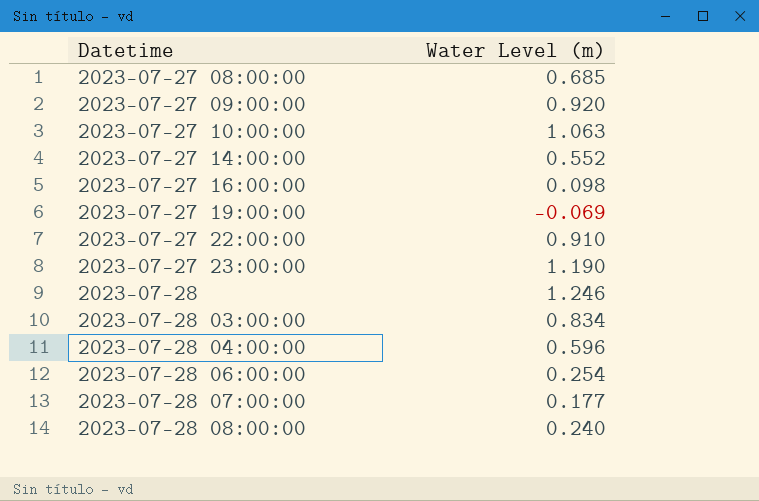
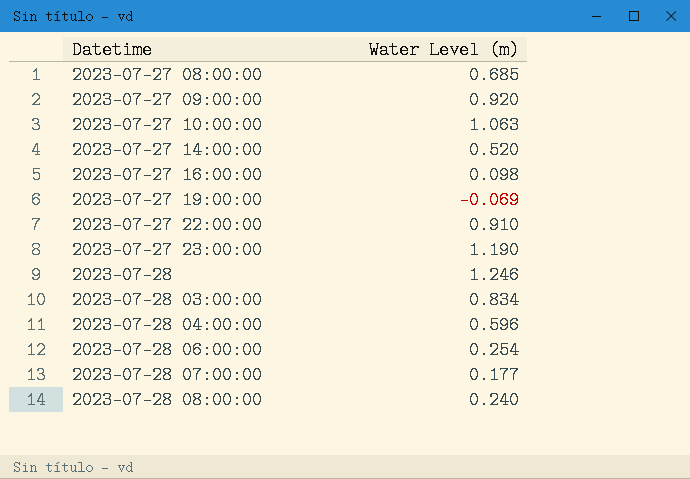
2023-07-27 14:00:00 | Water Level (m): 0.552 -> 0.520

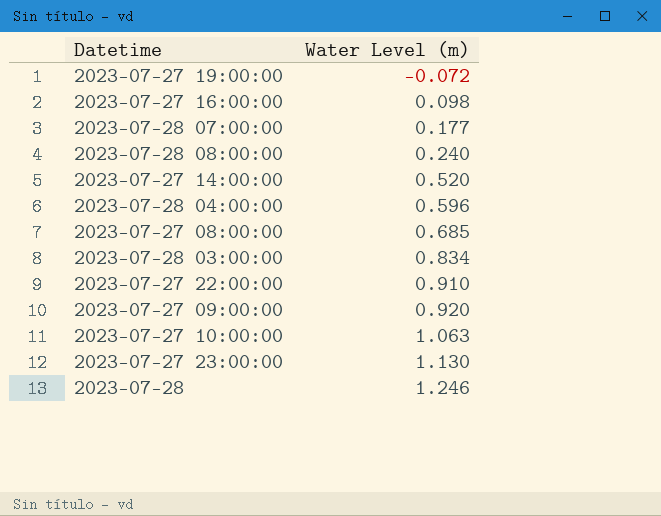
row order: Datetime ascending -> Water Level (m) ascending
row 2023-07-28 06:00:00: 0.254 -> none
2023-07-27 19:00:00 | Water Level (m): -0.069 -> -0.072
2023-07-27 23:00:00 | Water Level (m): 1.190 -> 1.130

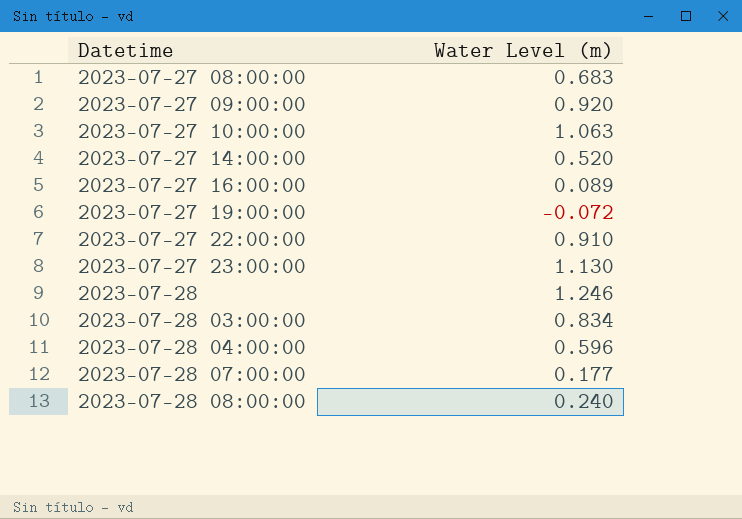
row order: Water Level (m) ascending -> Datetime ascending
2023-07-27 08:00:00 | Water Level (m): 0.685 -> 0.683
2023-07-27 16:00:00 | Water Level (m): 0.098 -> 0.089

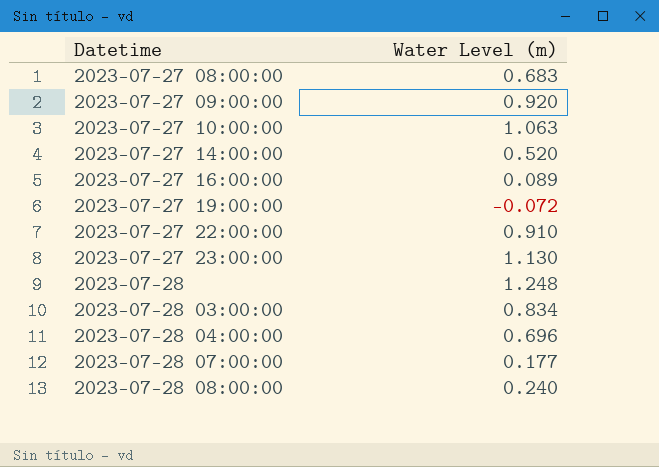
2023-07-28 | Water Level (m): 1.246 -> 1.248
2023-07-28 04:00:00 | Water Level (m): 0.596 -> 0.696

